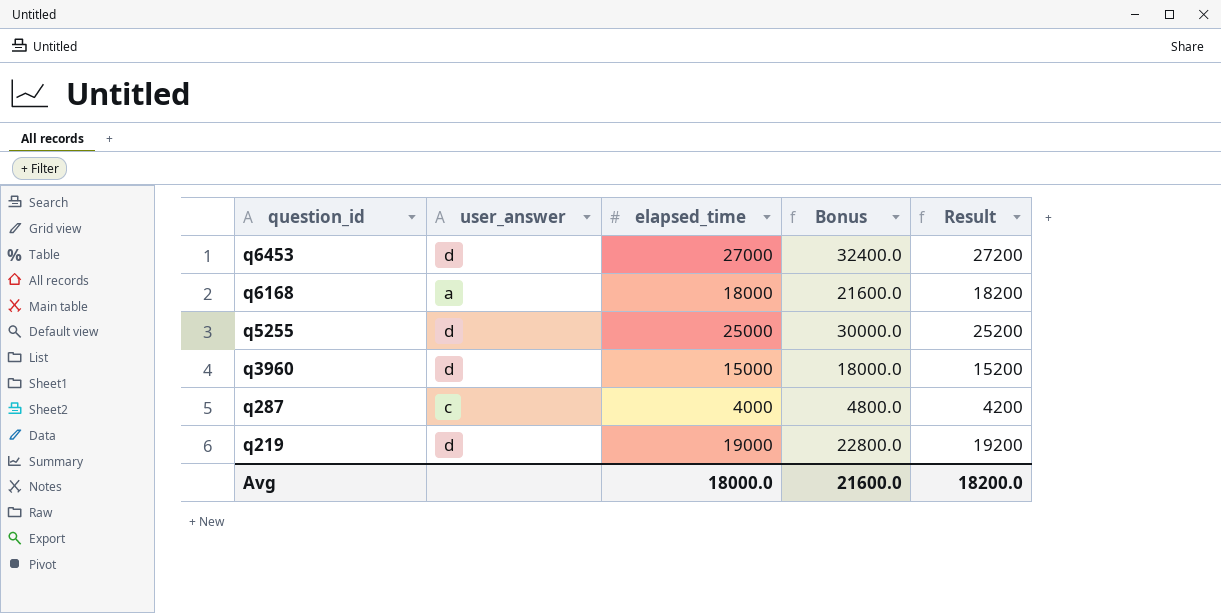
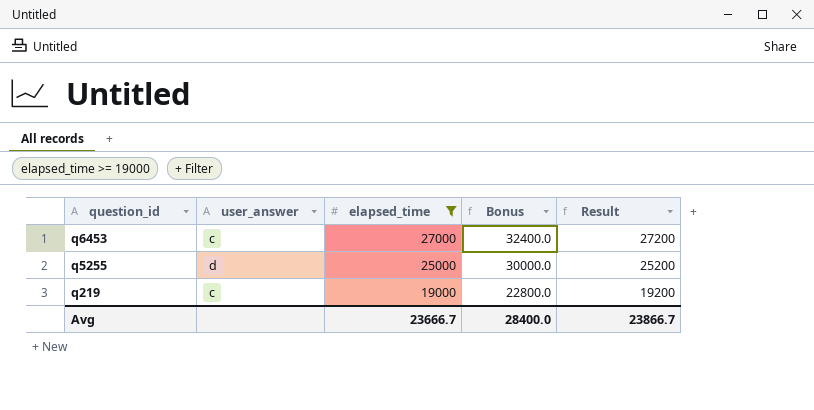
filter: none -> elapsed_time >= 19000
q6453 | user_answer: d -> c
q219 | user_answer: d -> c
Avg | elapsed_time: 18000.0 -> 23666.7
Avg | Bonus: 21600.0 -> 28400.0
Avg | Result: 18200.0 -> 23866.7

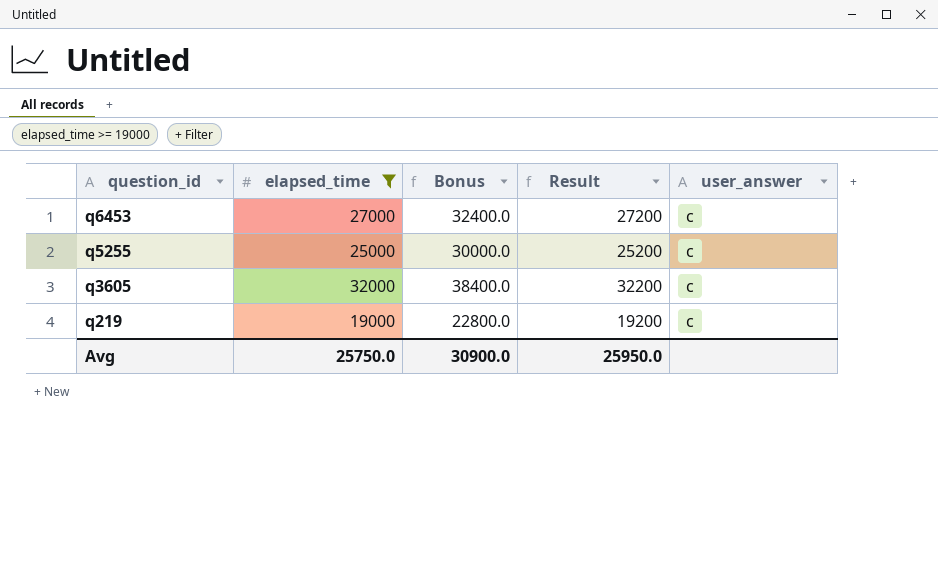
column user_answer | position: 2 -> 5
q5255 | user_answer: d -> c
row q3605: none -> 32000 | 38400.0 | 32200 | c
Avg | elapsed_time: 23666.7 -> 25750.0
Avg | Bonus: 28400.0 -> 30900.0
Avg | Result: 23866.7 -> 25950.0

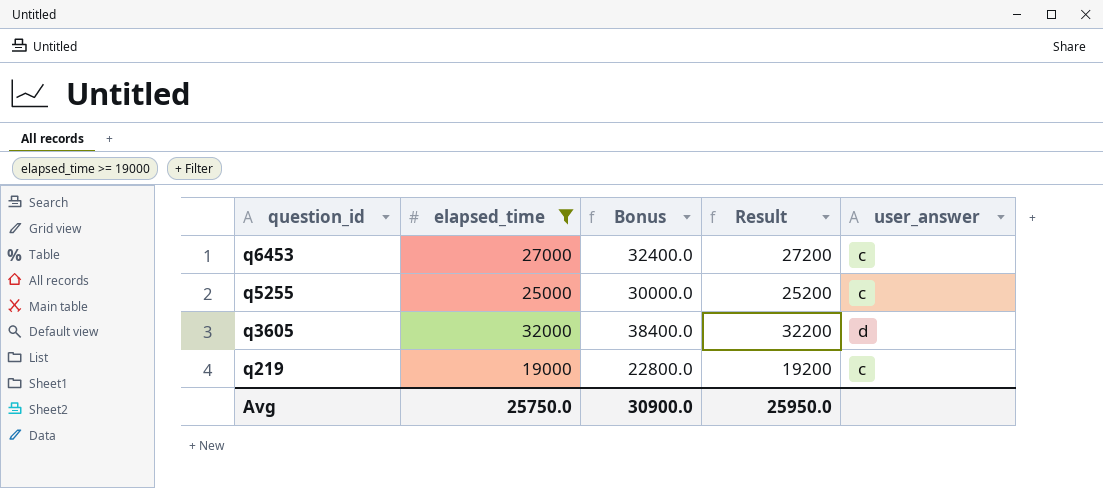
q3605 | user_answer: c -> d

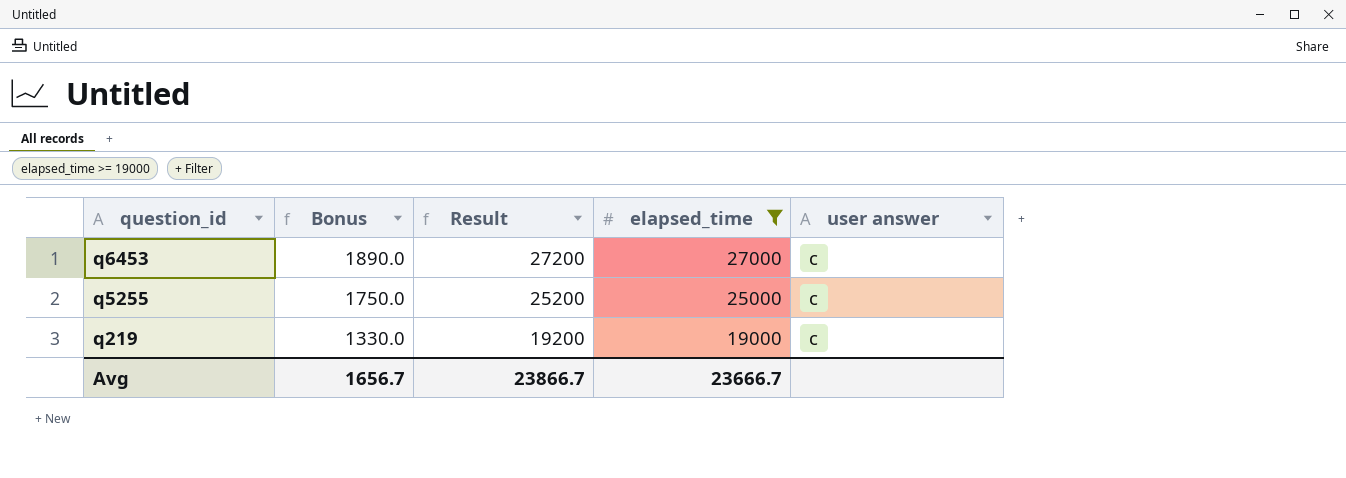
column Bonus | formula: [elapsed_time] * 1.2 -> [elapsed_time] * 0.07
column elapsed_time | position: 2 -> 4
column name: user_answer -> user answer
row q3605: 32000 | 38400.0 | 32200 | d -> none
Avg | Bonus: 30900.0 -> 1656.7
Avg | Result: 25950.0 -> 23866.7
Avg | elapsed_time: 25750.0 -> 23666.7

